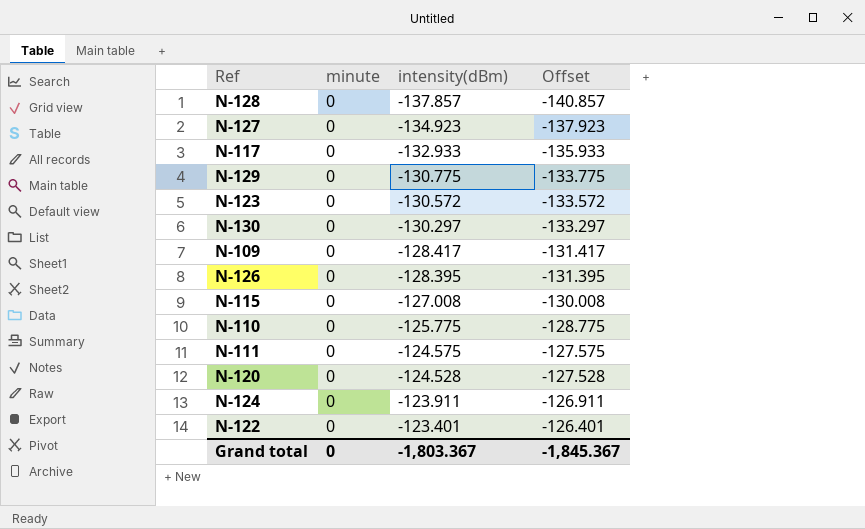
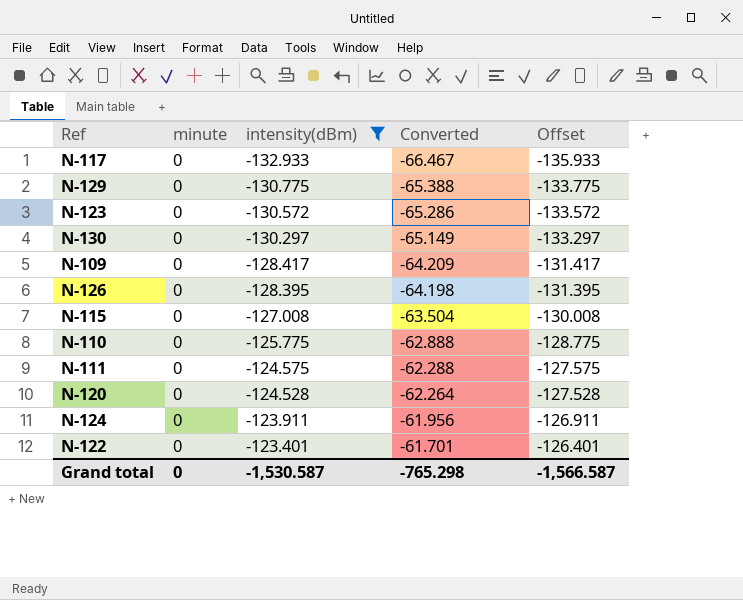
filter: none -> intensity(dBm) >= -132.933
column Converted | formula: none -> [intensity(dBm)] * 0.5
Grand total | intensity(dBm): -1,803.367 -> -1,530.587
Grand total | Offset: -1,845.367 -> -1,566.587

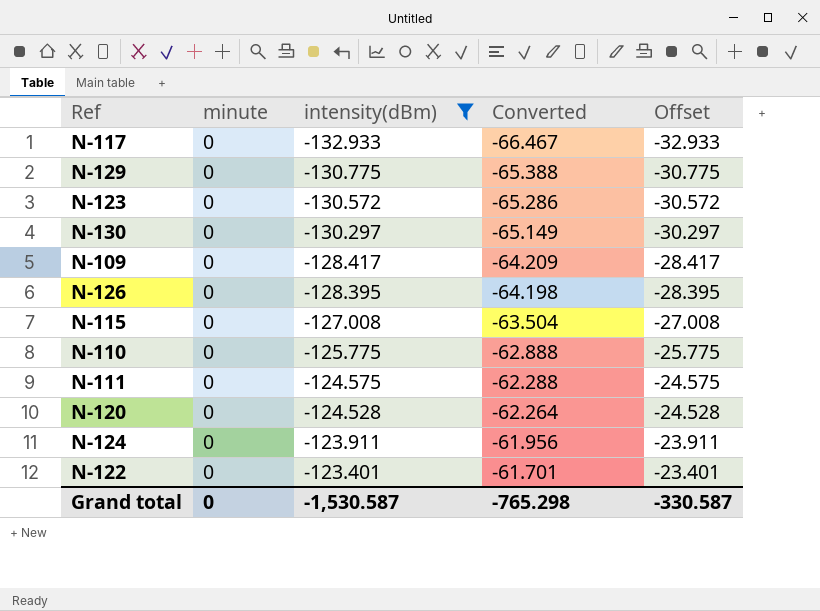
column Offset | formula: [intensity(dBm)] - 3 -> [intensity(dBm)] + 100
Grand total | Offset: -1,566.587 -> -330.587

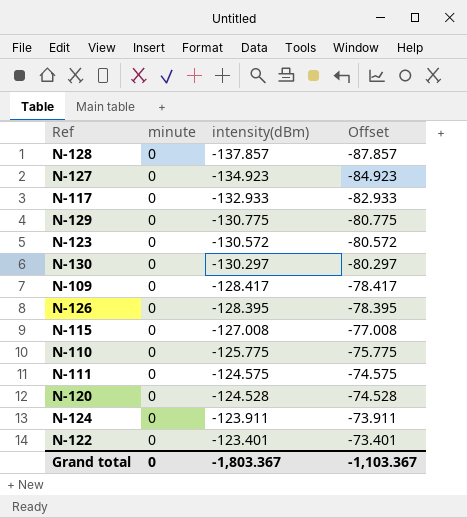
filter: intensity(dBm) >= -132.933 -> none
column Converted | formula: [intensity(dBm)] * 0.5 -> none
column Offset | formula: [intensity(dBm)] + 100 -> [intensity(dBm)] + 50
Grand total | intensity(dBm): -1,530.587 -> -1,803.367
Grand total | Offset: -330.587 -> -1,103.367

